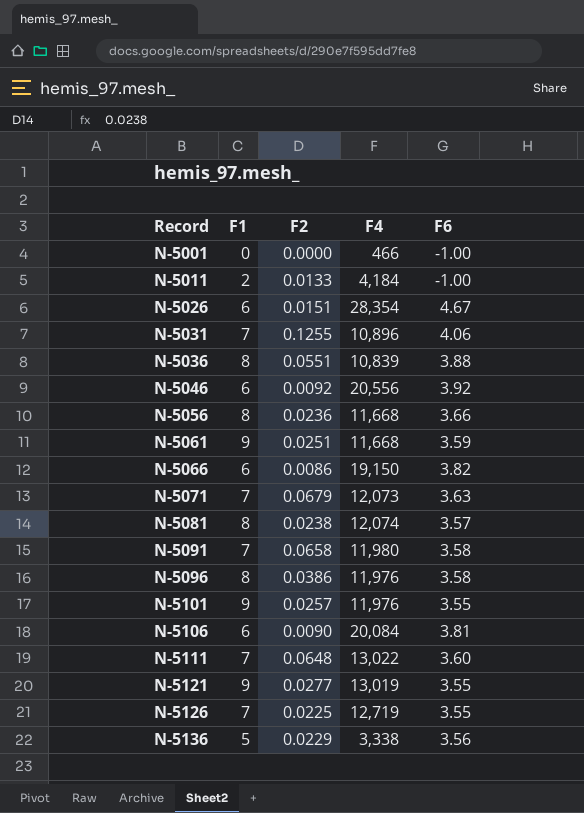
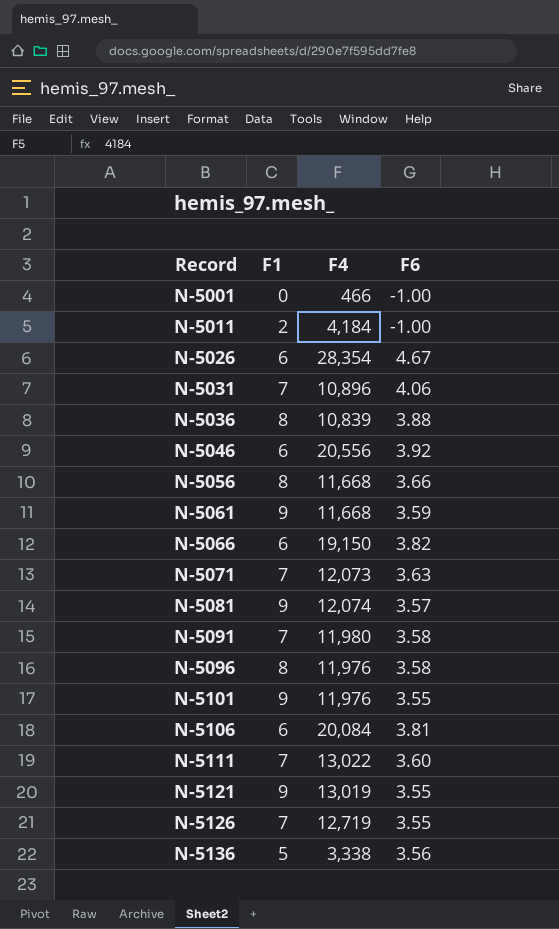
column F2 | position: 3 -> none
N-5081 | F1: 8 -> 9

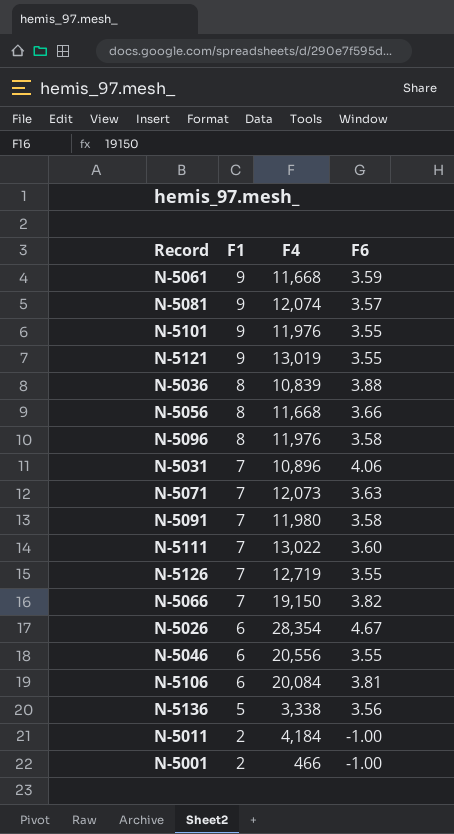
row order: Record ascending -> F1 descending
N-5066 | F1: 6 -> 7
N-5046 | F6: 3.92 -> 3.55
N-5001 | F1: 0 -> 2

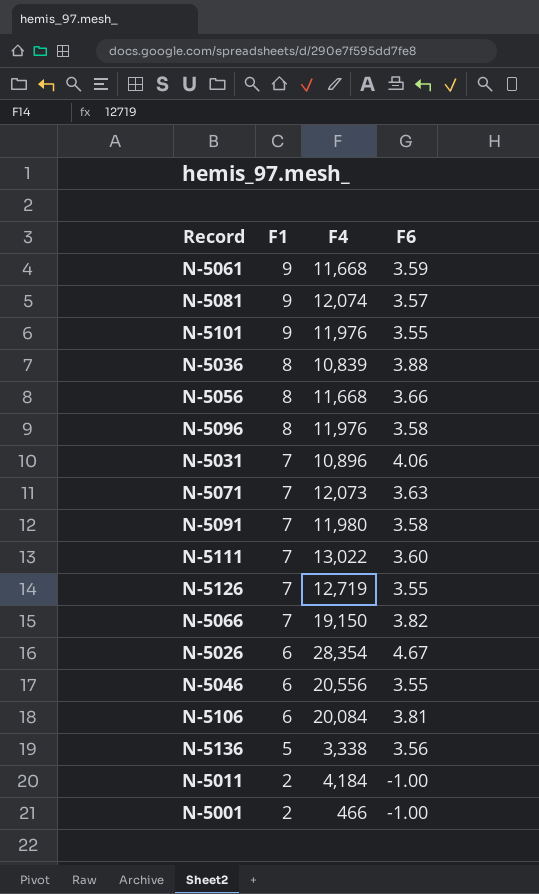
row N-5121: 9 | 13,019 | 3.55 -> none

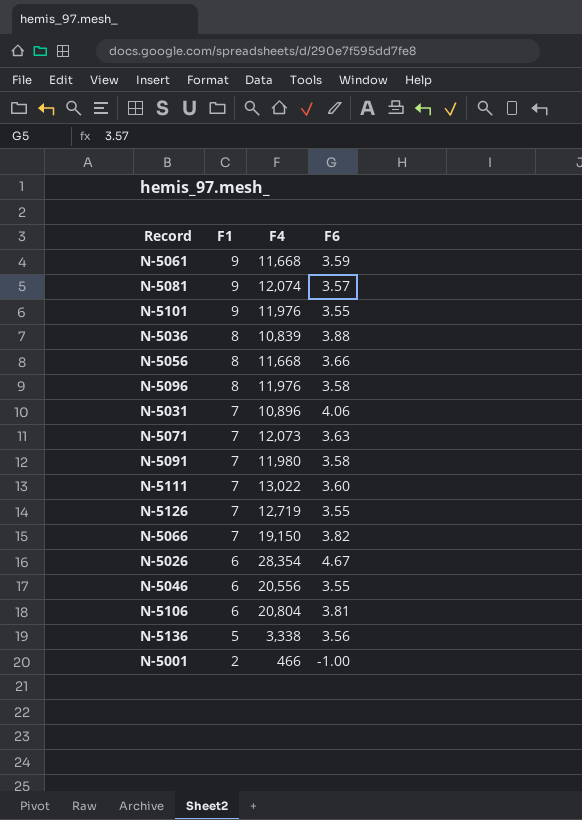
row N-5011: 2 | 4,184 | -1.00 -> none
N-5106 | F4: 20,084 -> 20,804

